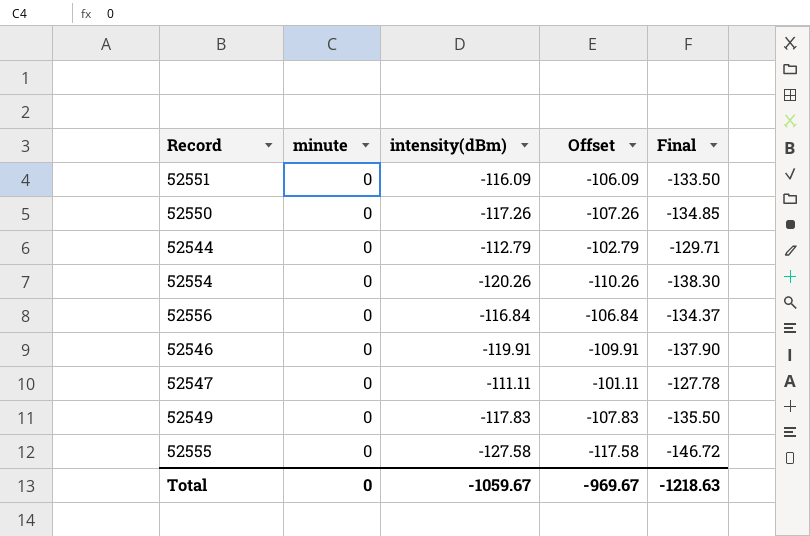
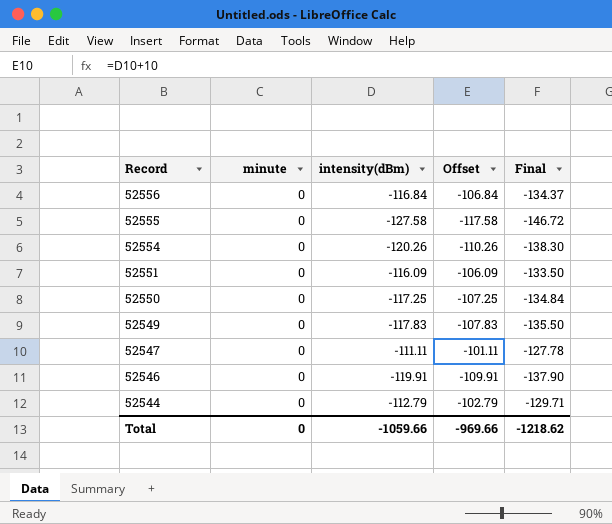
row order: none -> Record descending
52550 | intensity(dBm): -117.26 -> -117.25
52550 | Offset: -107.26 -> -107.25
52550 | Final: -134.85 -> -134.84
Total | intensity(dBm): -1059.67 -> -1059.66
Total | Offset: -969.67 -> -969.66
Total | Final: -1218.63 -> -1218.62

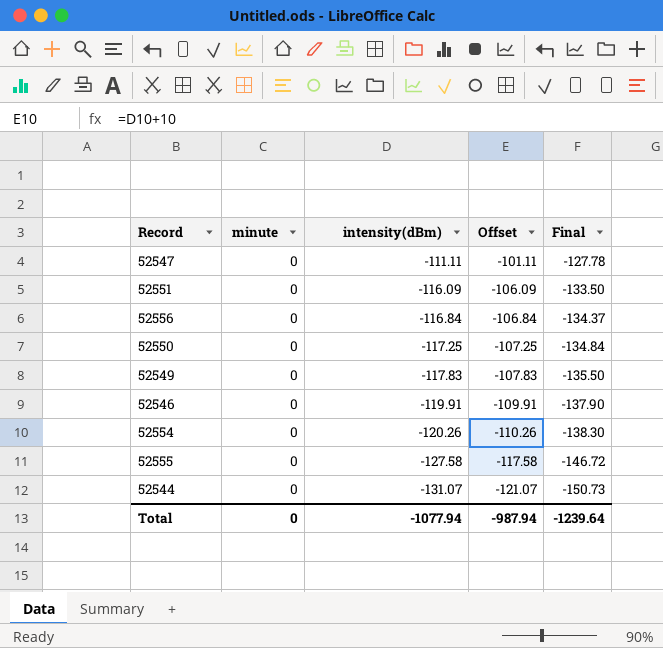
row order: Record descending -> intensity(dBm) descending
52544 | intensity(dBm): -112.79 -> -131.07
52544 | Offset: -102.79 -> -121.07
52544 | Final: -129.71 -> -150.73
Total | intensity(dBm): -1059.66 -> -1077.94
Total | Offset: -969.66 -> -987.94
Total | Final: -1218.62 -> -1239.64

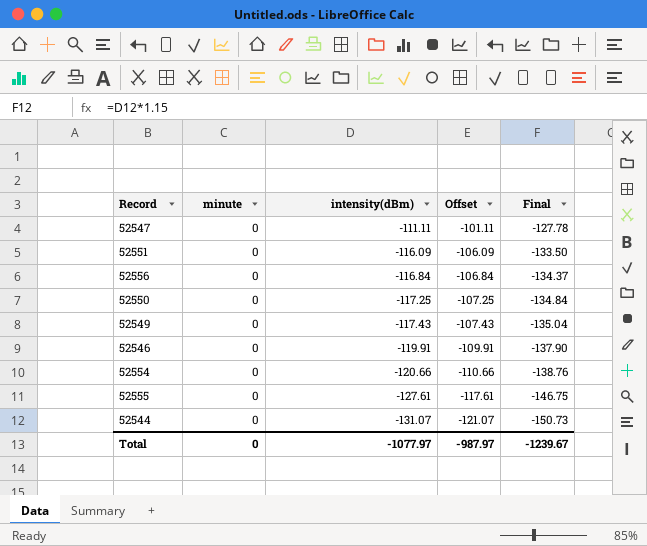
52549 | intensity(dBm): -117.83 -> -117.43
52549 | Offset: -107.83 -> -107.43
52549 | Final: -135.50 -> -135.04
52554 | intensity(dBm): -120.26 -> -120.66
52554 | Offset: -110.26 -> -110.66
52554 | Final: -138.30 -> -138.76
52555 | intensity(dBm): -127.58 -> -127.61
52555 | Offset: -117.58 -> -117.61
52555 | Final: -146.72 -> -146.75
Total | intensity(dBm): -1077.94 -> -1077.97
Total | Offset: -987.94 -> -987.97
Total | Final: -1239.64 -> -1239.67

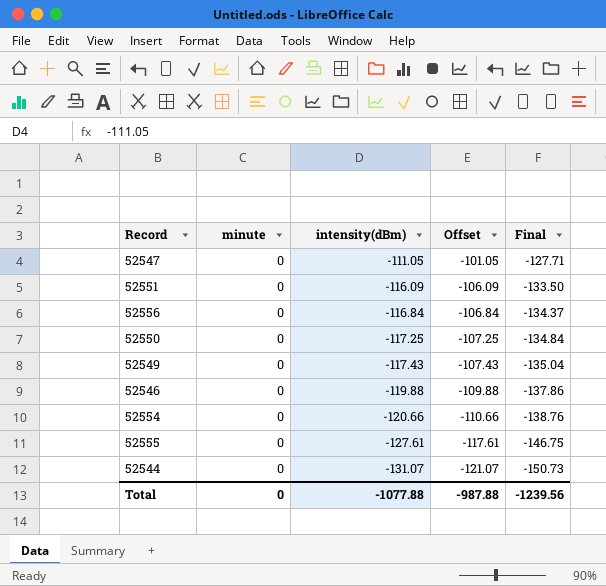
52547 | intensity(dBm): -111.11 -> -111.05
52547 | Offset: -101.11 -> -101.05
52547 | Final: -127.78 -> -127.71
52546 | intensity(dBm): -119.91 -> -119.88
52546 | Offset: -109.91 -> -109.88
52546 | Final: -137.90 -> -137.86
Total | intensity(dBm): -1077.97 -> -1077.88
Total | Offset: -987.97 -> -987.88
Total | Final: -1239.67 -> -1239.56

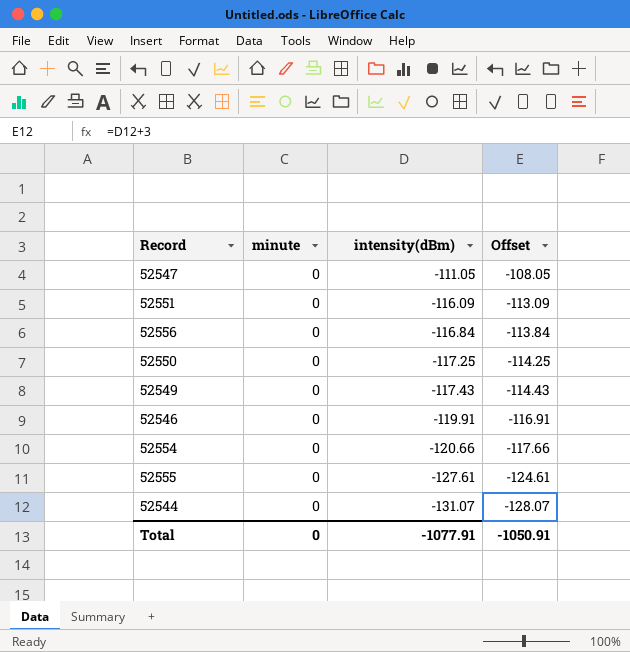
column Final | formula: [intensity(dBm)] * 1.15 -> none
column Offset | formula: [intensity(dBm)] + 10 -> [intensity(dBm)] + 3
52546 | intensity(dBm): -119.88 -> -119.91
Total | intensity(dBm): -1077.88 -> -1077.91
Total | Offset: -987.88 -> -1050.91

